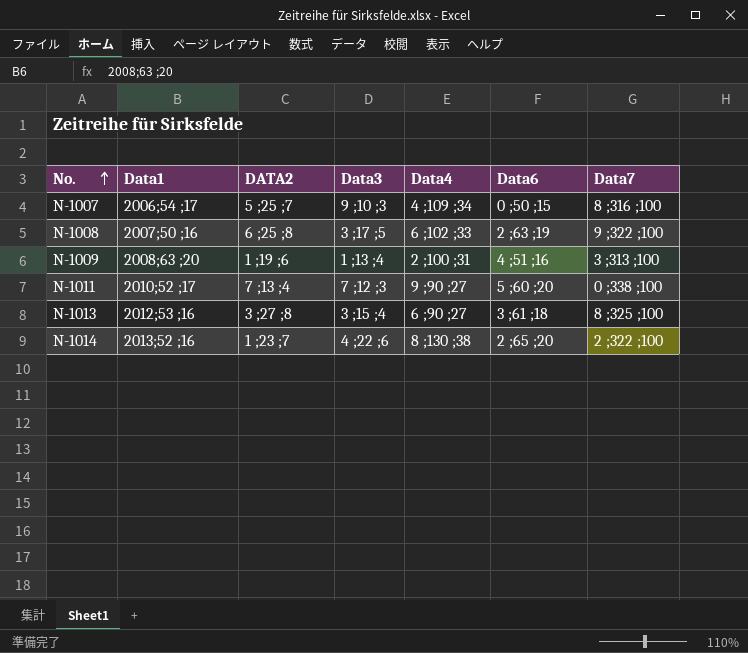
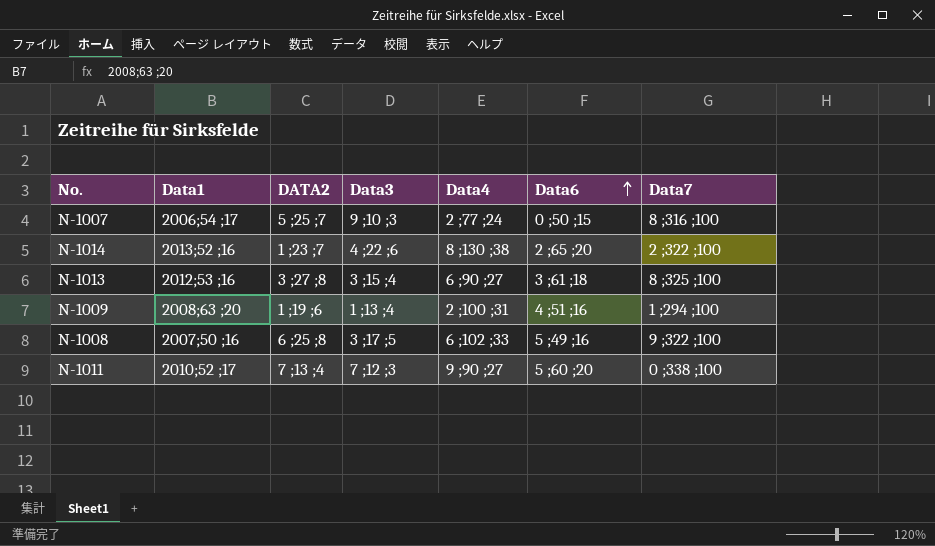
row order: No. ascending -> Data6 ascending
N-1007 | Data4: 4 ;109 ;34 -> 2 ;77 ;24
N-1009 | Data7: 3 ;313 ;100 -> 1 ;294 ;100
N-1008 | Data6: 2 ;63 ;19 -> 5 ;49 ;16

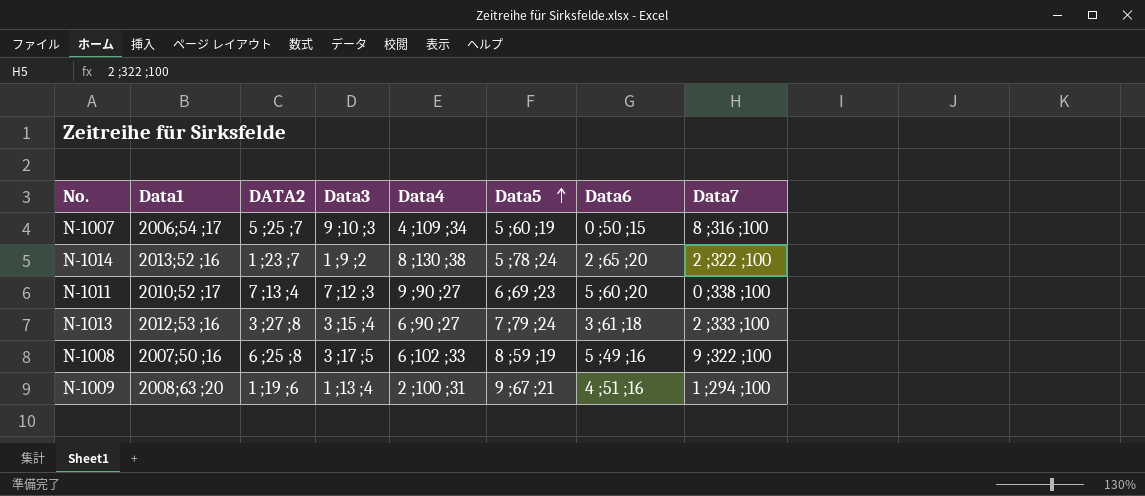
row order: Data6 ascending -> Data5 ascending
column Data5 | position: none -> 6
N-1007 | Data4: 2 ;77 ;24 -> 4 ;109 ;34
N-1014 | Data3: 4 ;22 ;6 -> 1 ;9 ;2
N-1013 | Data7: 8 ;325 ;100 -> 2 ;333 ;100

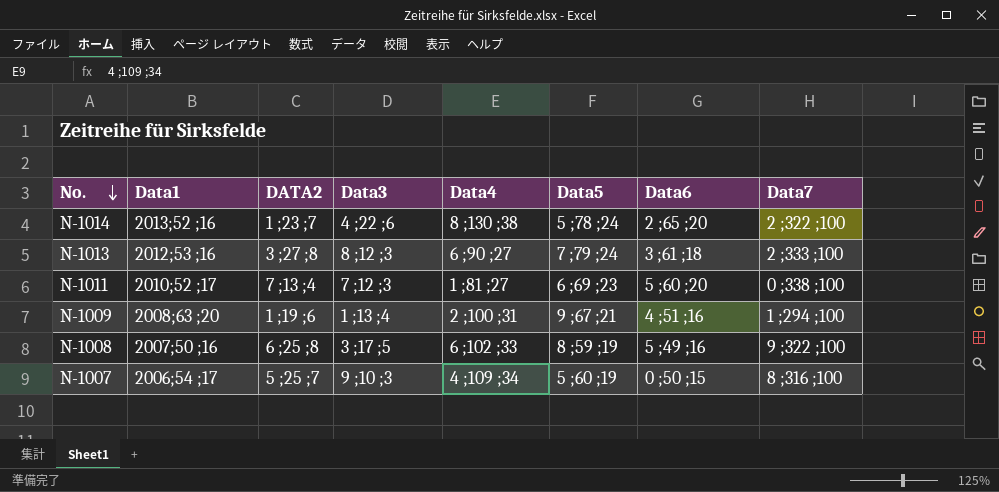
row order: Data5 ascending -> No. descending
N-1014 | Data3: 1 ;9 ;2 -> 4 ;22 ;6
N-1013 | Data3: 3 ;15 ;4 -> 8 ;12 ;3
N-1011 | Data4: 9 ;90 ;27 -> 1 ;81 ;27

